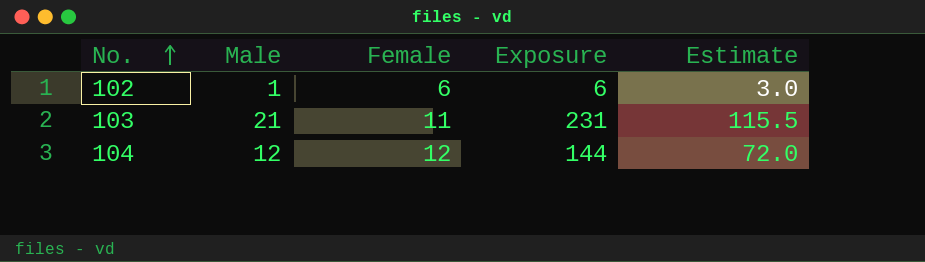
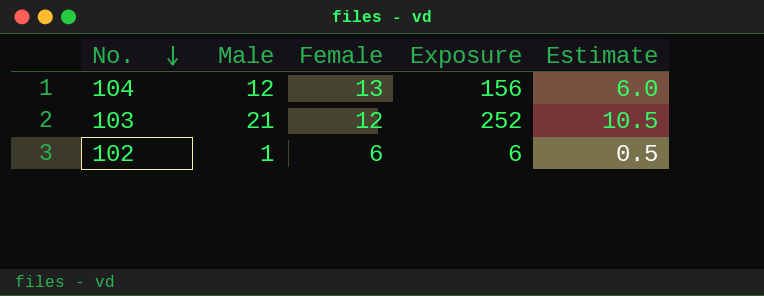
row order: No. ascending -> No. descending
column Estimate | formula: [Exposure] * 0.5 -> [Male] * 0.5
104 | Female: 12 -> 13
104 | Exposure: 144 -> 156
103 | Female: 11 -> 12
103 | Exposure: 231 -> 252

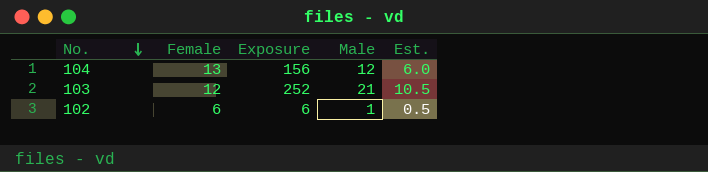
column Male | position: 2 -> 4
column name: Estimate -> Est.

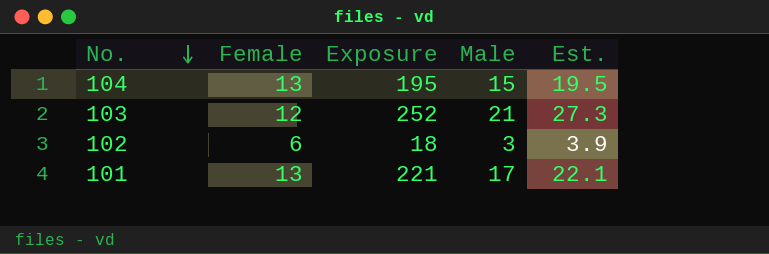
column Est. | formula: [Male] * 0.5 -> [Male] * 1.3
104 | Exposure: 156 -> 195
104 | Male: 12 -> 15
102 | Exposure: 6 -> 18
102 | Male: 1 -> 3
row 101: none -> 13 | 221 | 17 | 22.1

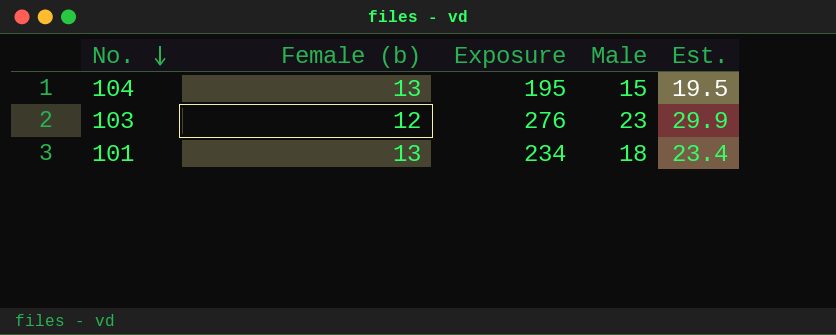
column name: Female -> Female (b)
row 102: 6 | 18 | 3 | 3.9 -> none
103 | Exposure: 252 -> 276
103 | Male: 21 -> 23
103 | Est.: 27.3 -> 29.9
101 | Exposure: 221 -> 234
101 | Male: 17 -> 18
101 | Est.: 22.1 -> 23.4

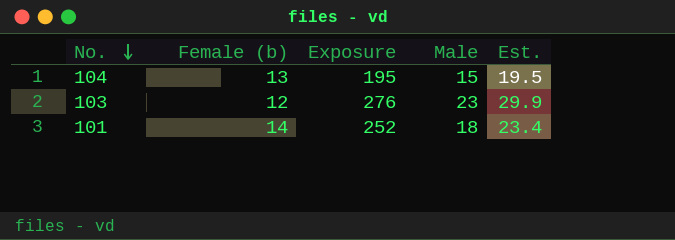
101 | Female (b): 13 -> 14
101 | Exposure: 234 -> 252

